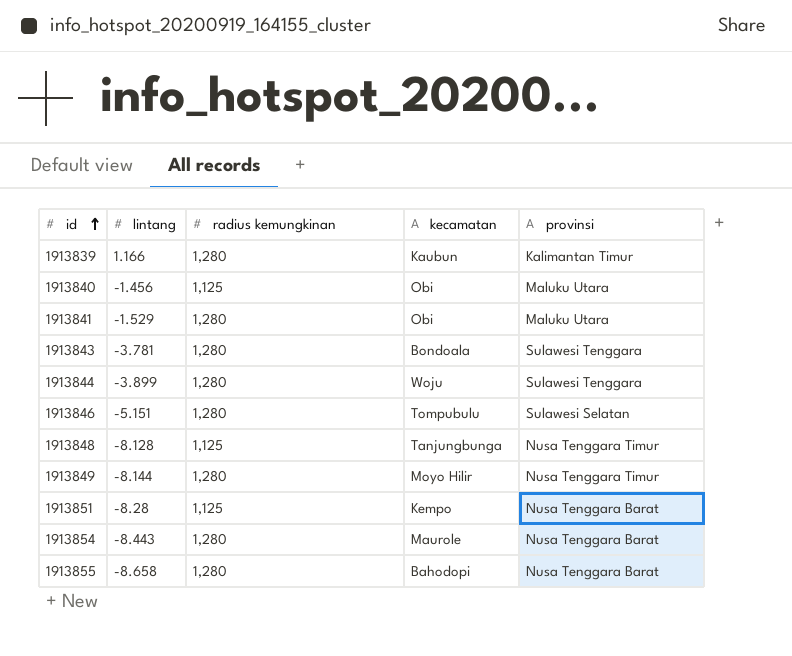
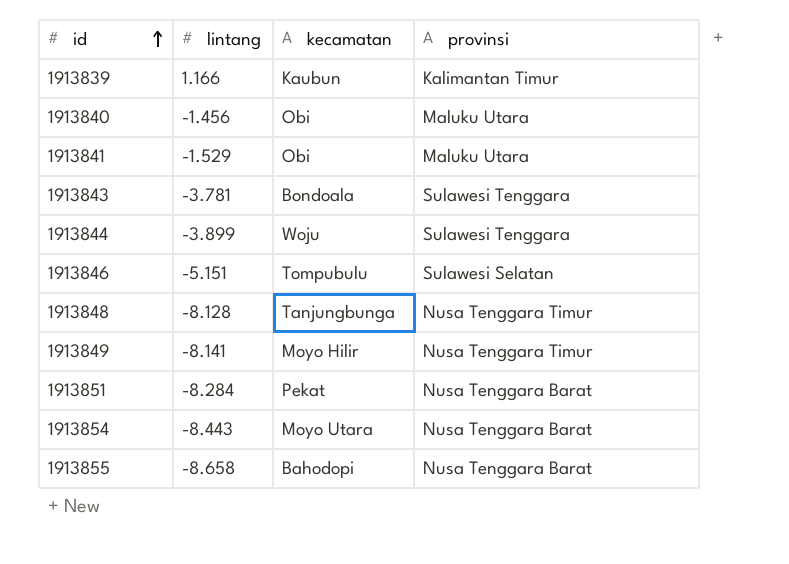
column radius kemungkinan | position: 3 -> none
1913849 | lintang: -8.144 -> -8.141
1913851 | lintang: -8.28 -> -8.284
1913851 | kecamatan: Kempo -> Pekat
1913854 | kecamatan: Maurole -> Moyo Utara

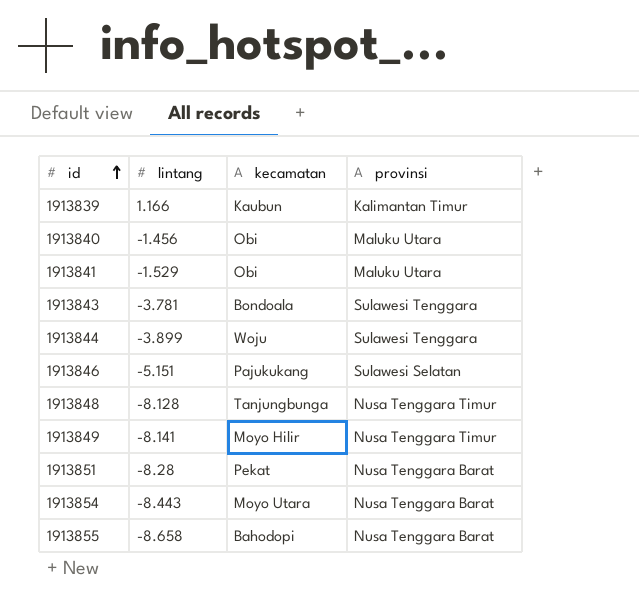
1913846 | kecamatan: Tompubulu -> Pajukukang
1913851 | lintang: -8.284 -> -8.28

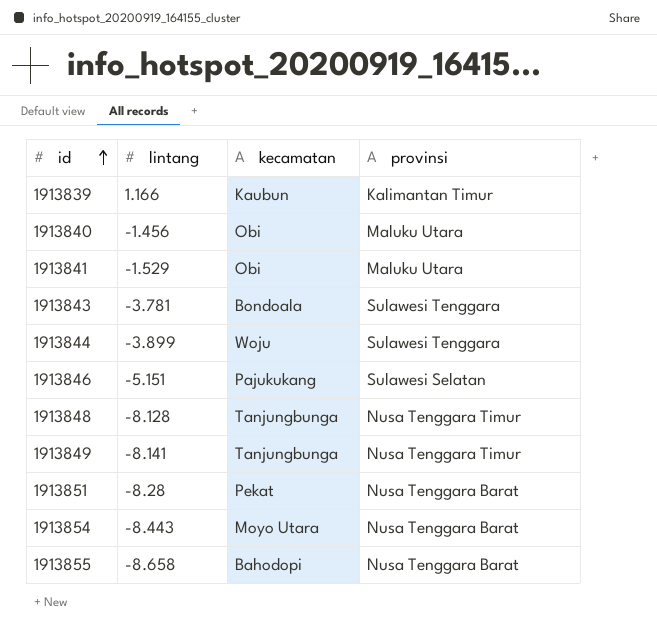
1913849 | kecamatan: Moyo Hilir -> Tanjungbunga

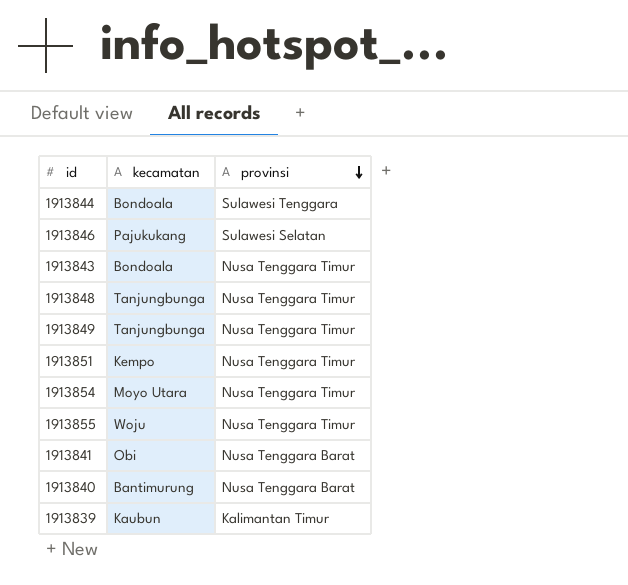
row order: id ascending -> provinsi descending
column lintang | position: 2 -> none
1913844 | kecamatan: Woju -> Bondoala
1913843 | provinsi: Sulawesi Tenggara -> Nusa Tenggara Timur
1913851 | kecamatan: Pekat -> Kempo
1913851 | provinsi: Nusa Tenggara Barat -> Nusa Tenggara Timur
1913854 | provinsi: Nusa Tenggara Barat -> Nusa Tenggara Timur
1913855 | kecamatan: Bahodopi -> Woju
1913855 | provinsi: Nusa Tenggara Barat -> Nusa Tenggara Timur
1913841 | provinsi: Maluku Utara -> Nusa Tenggara Barat
1913840 | kecamatan: Obi -> Bantimurung
1913840 | provinsi: Maluku Utara -> Nusa Tenggara Barat

